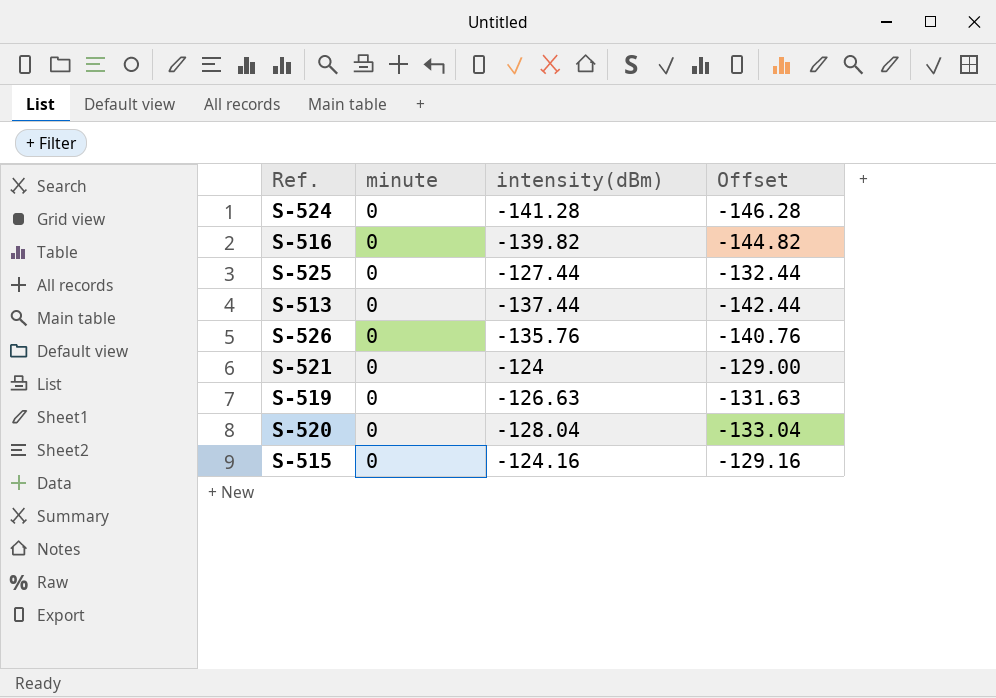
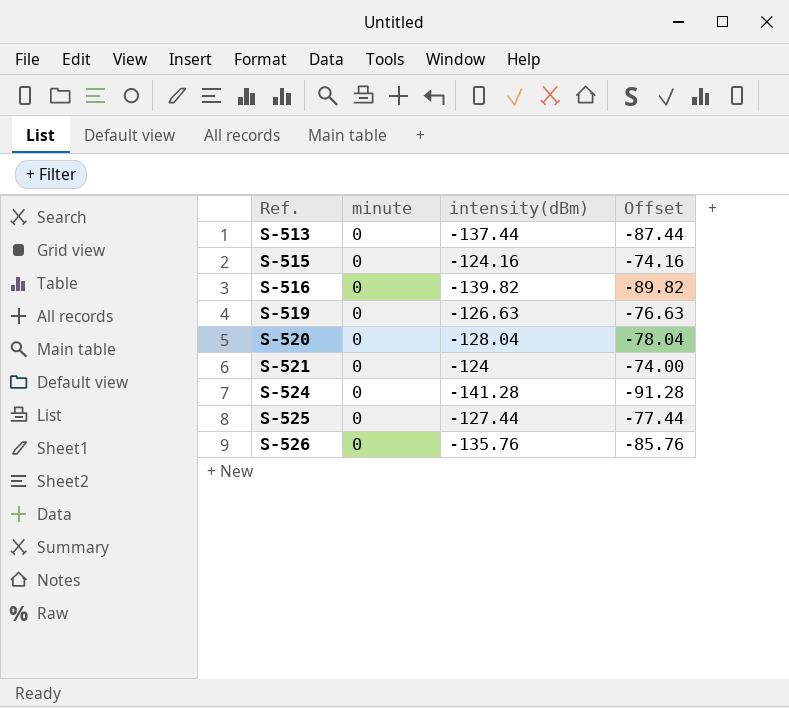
row order: none -> Ref. ascending
column Offset | formula: [intensity(dBm)] - 5 -> [intensity(dBm)] + 50

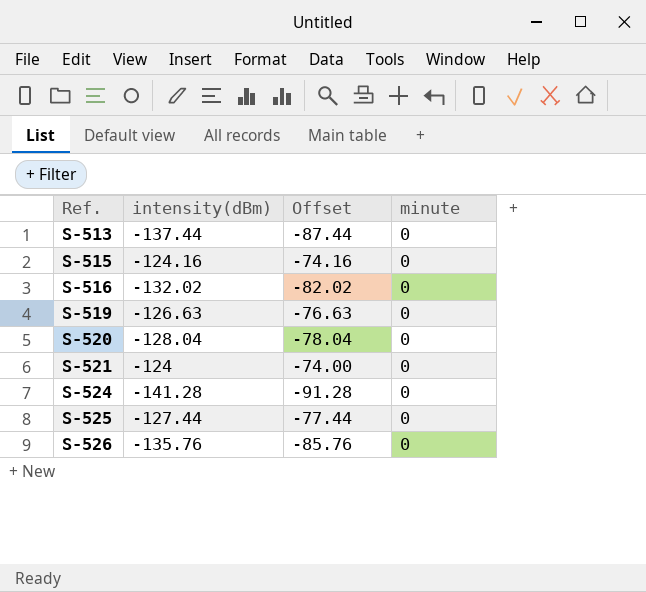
column minute | position: 2 -> 4
S-516 | intensity(dBm): -139.82 -> -132.02
S-516 | Offset: -89.82 -> -82.02

